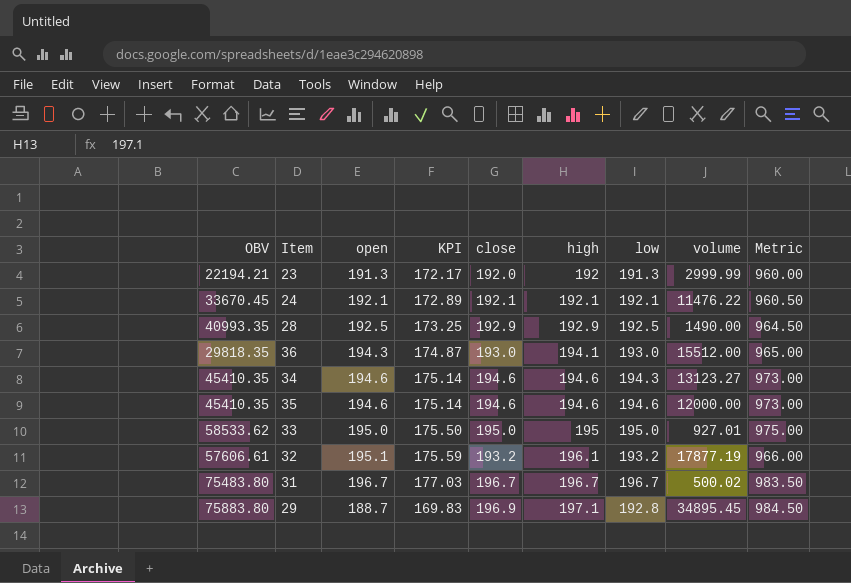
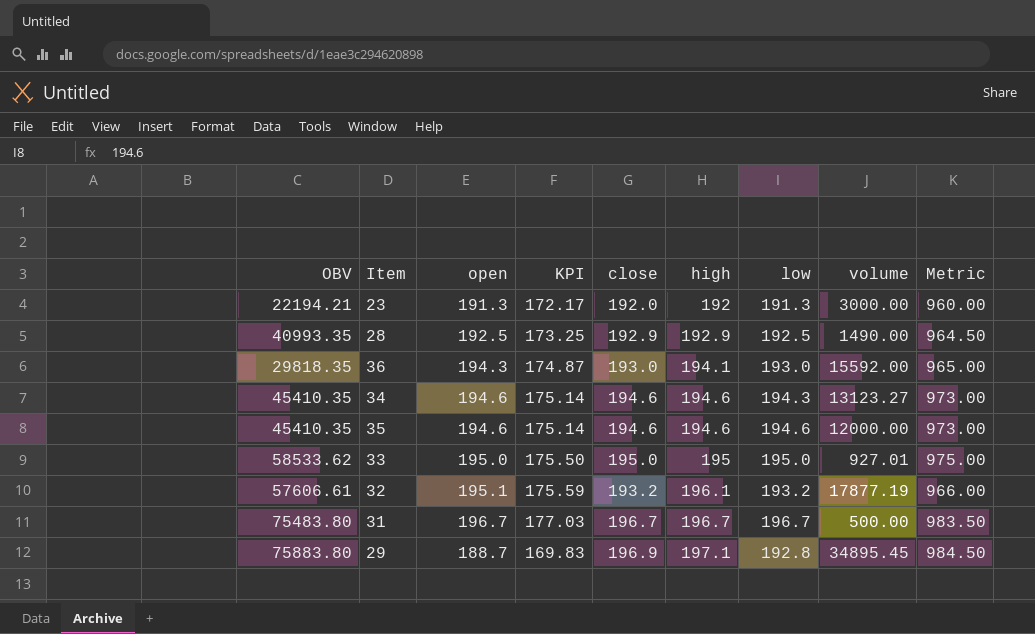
row 24: 33670.45 | 192.1 | 172.89 | 192.1 | 192.1 | 192.1 | 11476.22 | 960.50 -> none
23 | volume: 2999.99 -> 3000.00
36 | volume: 15512.00 -> 15592.00
31 | volume: 500.02 -> 500.00

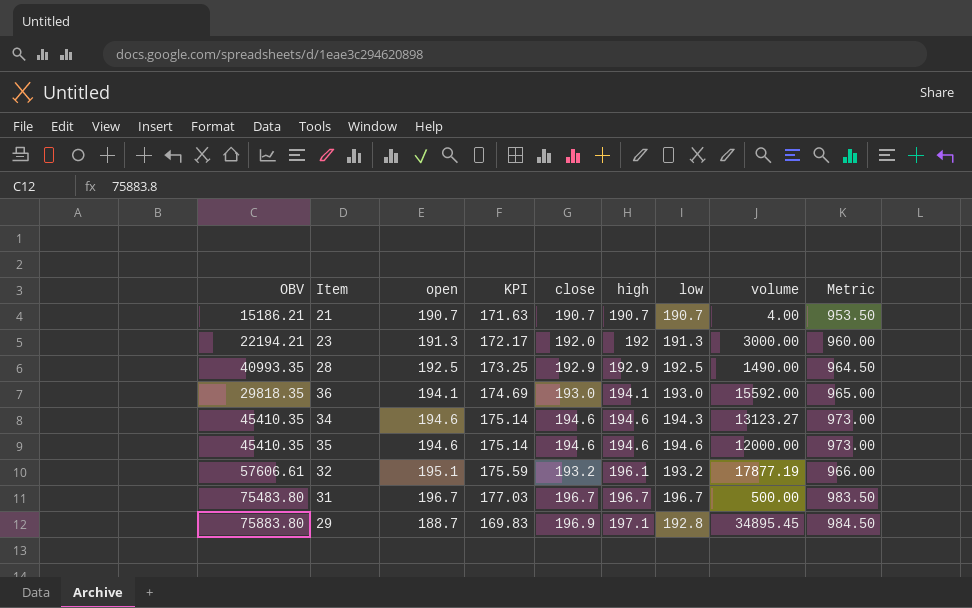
row 33: 58533.62 | 195.0 | 175.50 | 195.0 | 195 | 195.0 | 927.01 | 975.00 -> none
row 21: none -> 15186.21 | 190.7 | 171.63 | 190.7 | 190.7 | 190.7 | 4.00 | 953.50
36 | open: 194.3 -> 194.1
36 | KPI: 174.87 -> 174.69

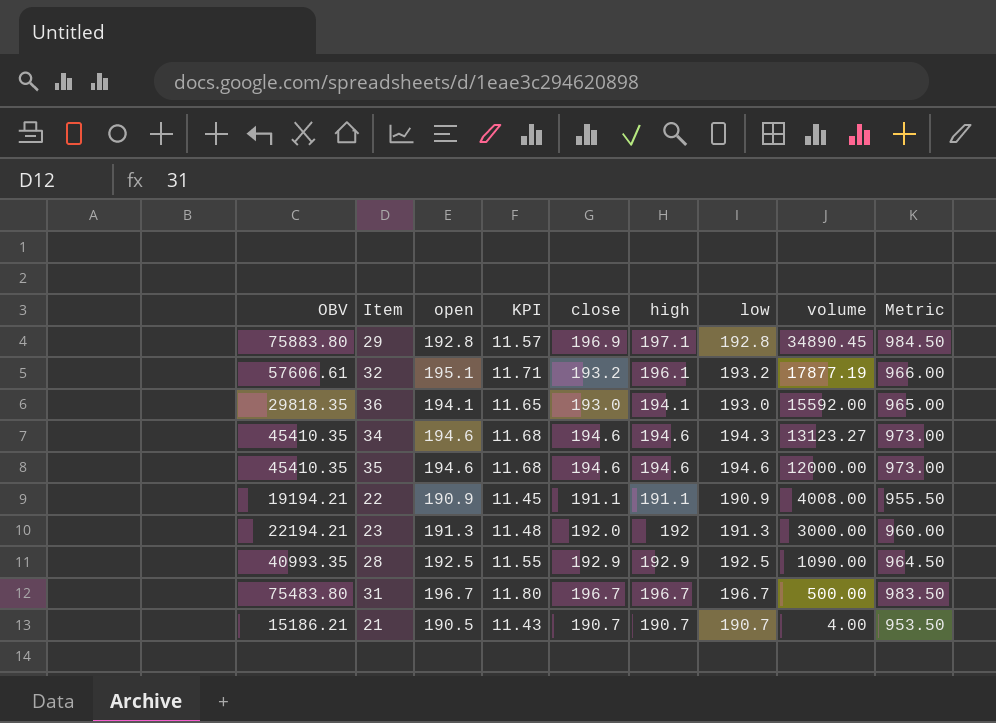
row order: high ascending -> volume descending
column KPI | formula: [open] * 0.9 -> [open] * 0.06
29 | open: 188.7 -> 192.8
29 | volume: 34895.45 -> 34890.45
row 22: none -> 19194.21 | 190.9 | 11.45 | 191.1 | 191.1 | 190.9 | 4008.00 | 955.50
28 | volume: 1490.00 -> 1090.00
21 | open: 190.7 -> 190.5

